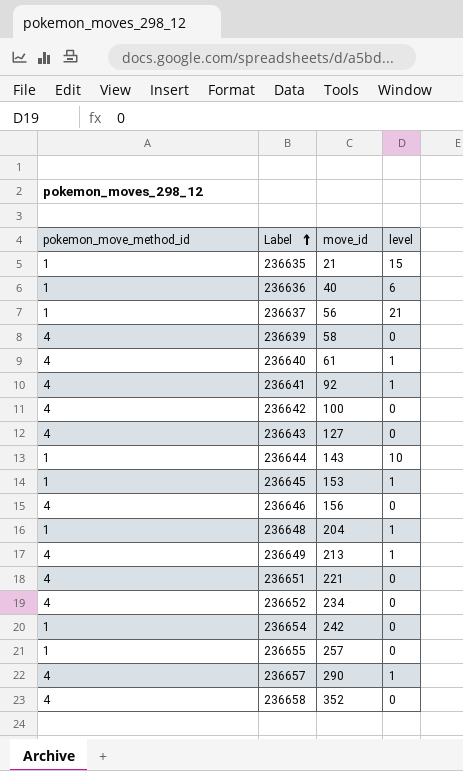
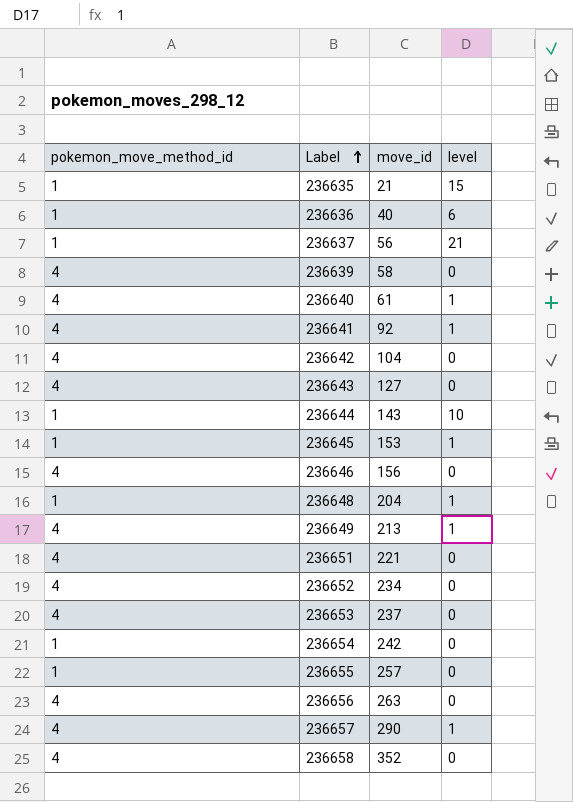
236642 | move_id: 100 -> 104
row 236653: none -> 4 | 237 | 0
row 236656: none -> 4 | 263 | 0

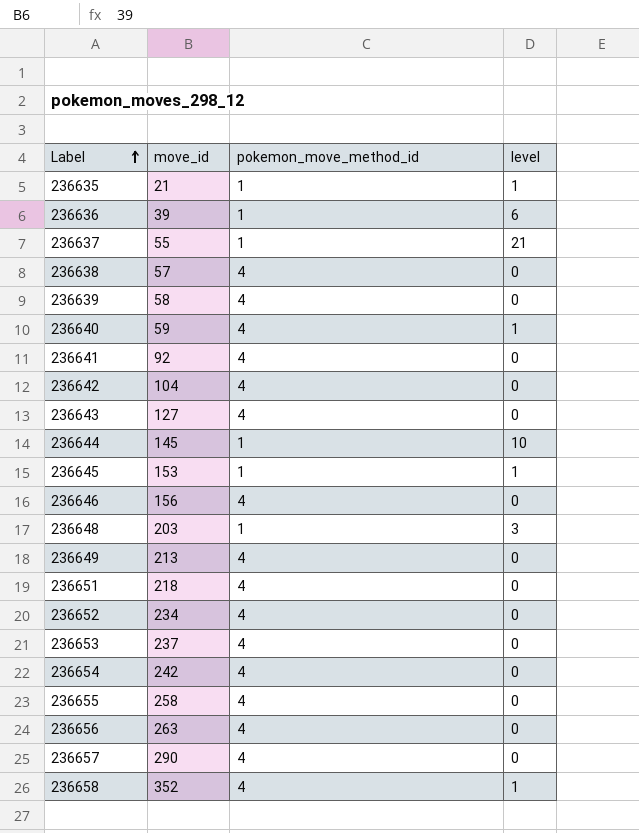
column pokemon_move_method_id | position: 1 -> 3
236635 | level: 15 -> 1
236636 | move_id: 40 -> 39
236637 | move_id: 56 -> 55
row 236638: none -> 57 | 4 | 0
236640 | move_id: 61 -> 59
236641 | level: 1 -> 0
236644 | move_id: 143 -> 145
236648 | move_id: 204 -> 203
236648 | level: 1 -> 3
236649 | level: 1 -> 0
236651 | move_id: 221 -> 218
236654 | pokemon_move_method_id: 1 -> 4
236655 | move_id: 257 -> 258
236655 | pokemon_move_method_id: 1 -> 4
236657 | level: 1 -> 0
236658 | level: 0 -> 1

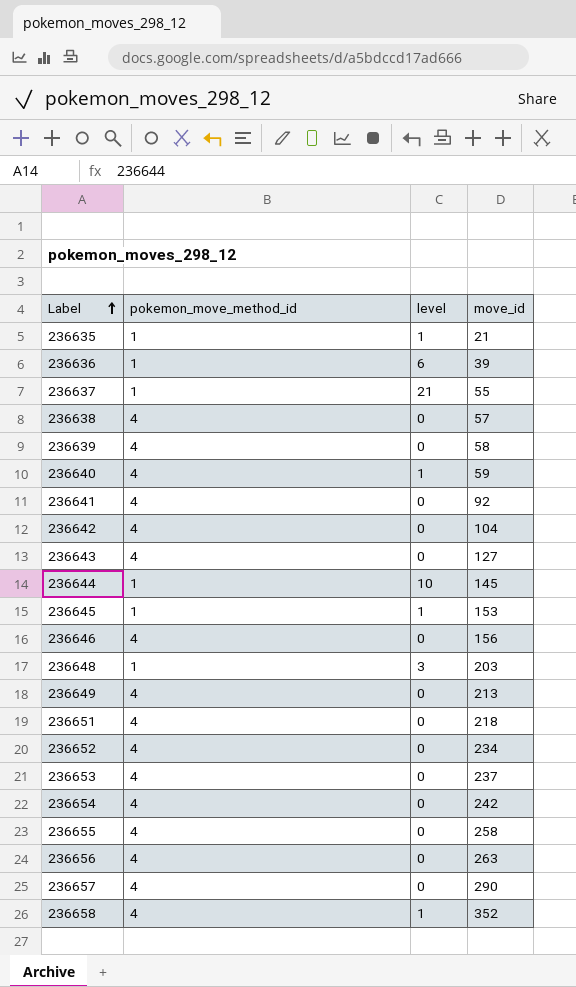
column move_id | position: 2 -> 4

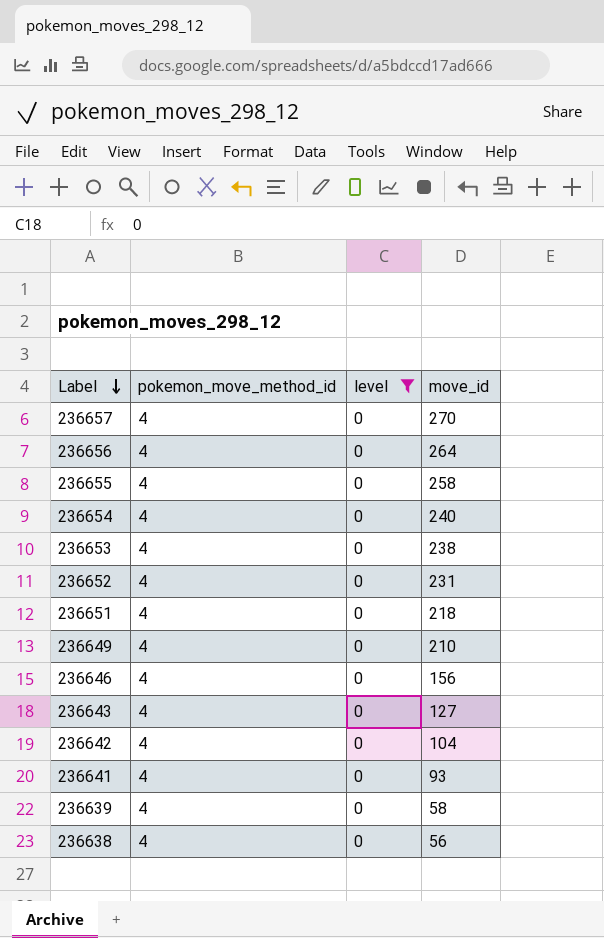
filter: none -> level = 0
row order: Label ascending -> Label descending
236657 | move_id: 290 -> 270
236656 | move_id: 263 -> 264
236654 | move_id: 242 -> 240
236653 | move_id: 237 -> 238
236652 | move_id: 234 -> 231
236649 | move_id: 213 -> 210
236641 | move_id: 92 -> 93
236638 | move_id: 57 -> 56

